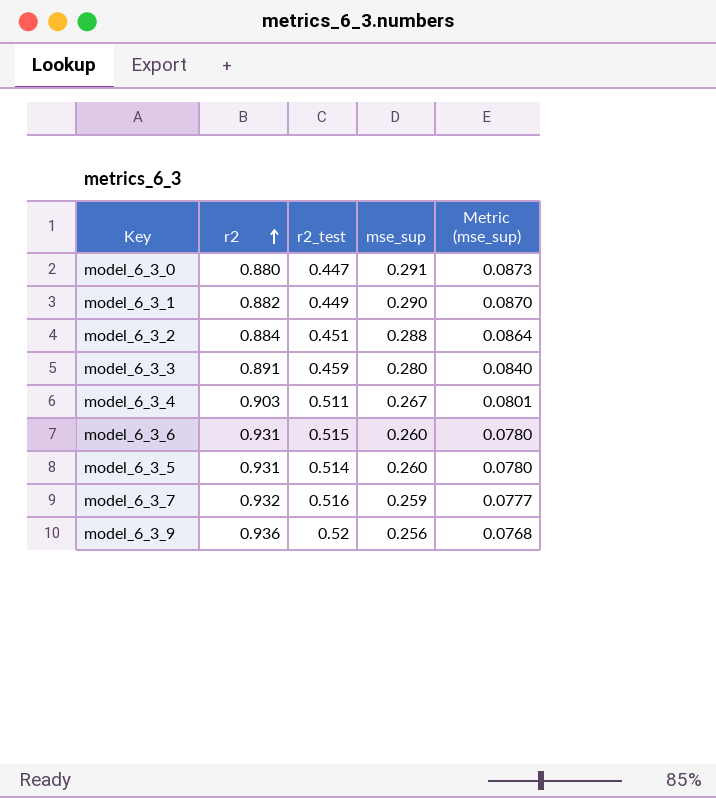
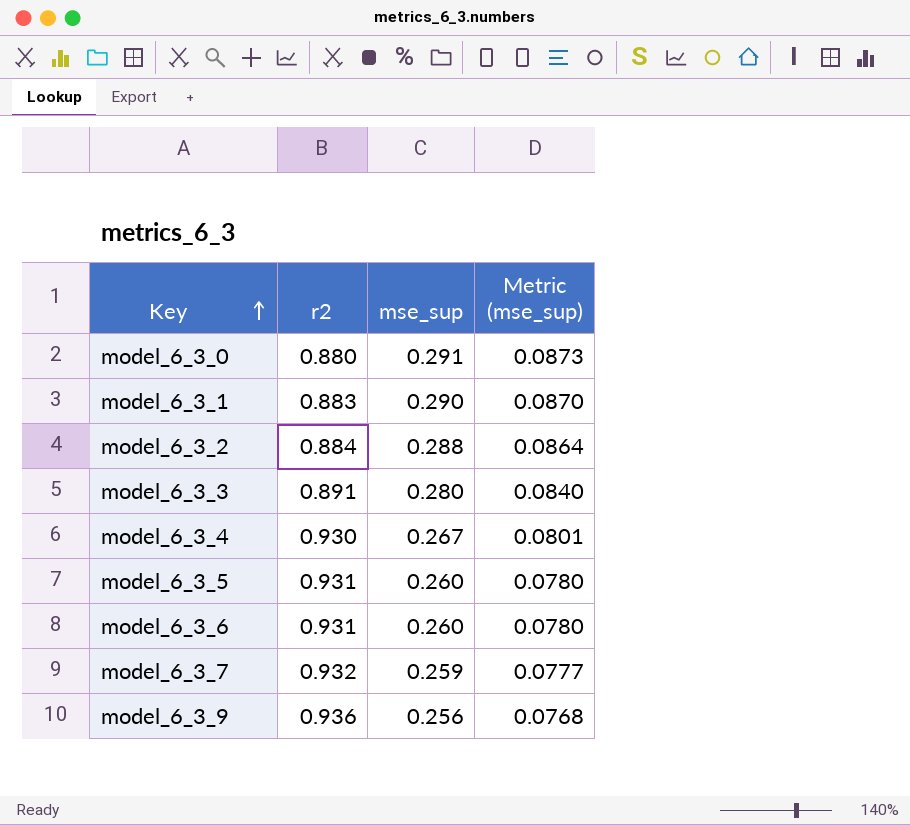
row order: r2 ascending -> Key ascending
column r2_test | position: 3 -> none
model_6_3_1 | r2: 0.882 -> 0.883
model_6_3_4 | r2: 0.903 -> 0.930

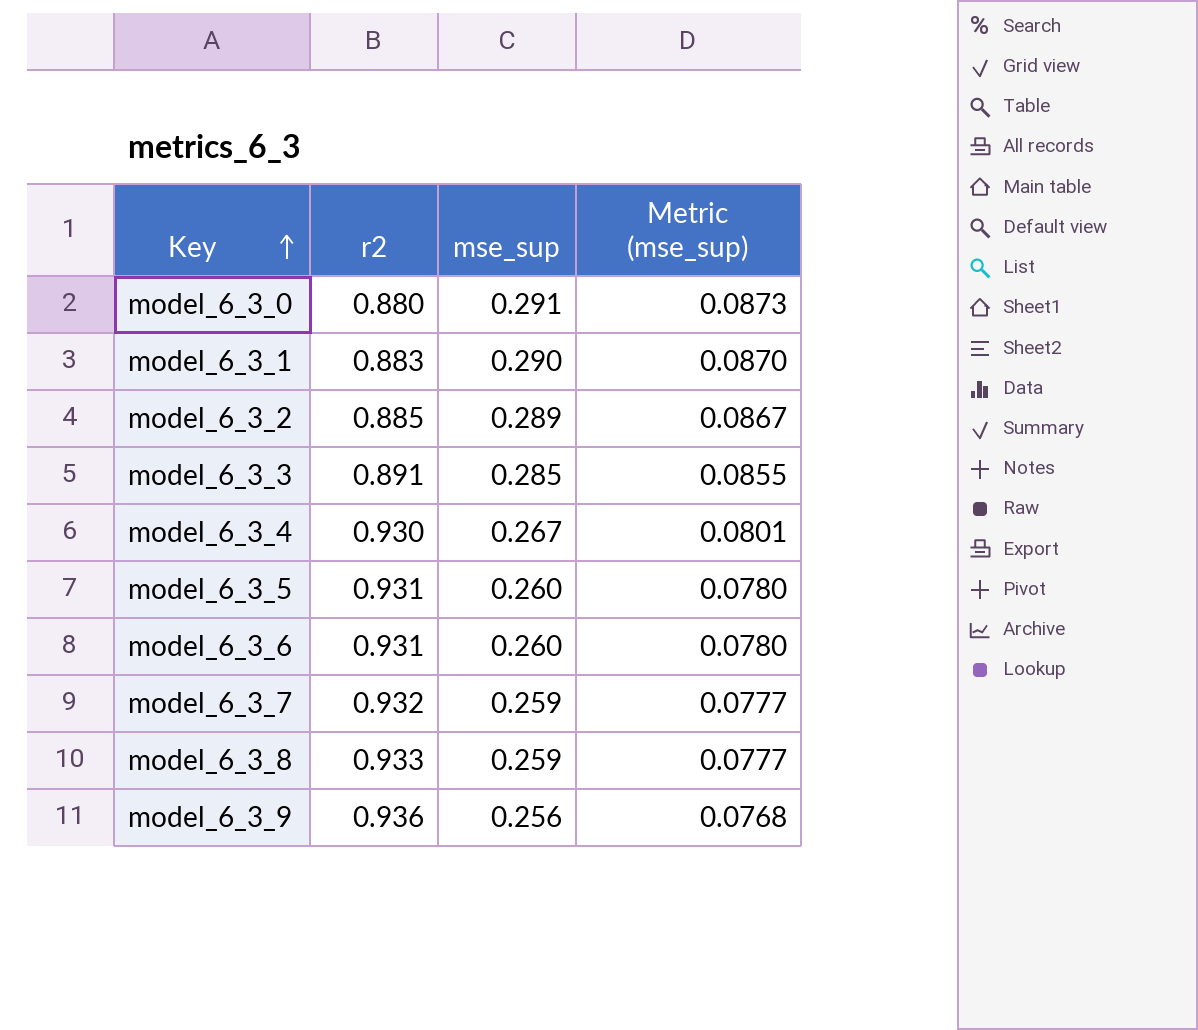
model_6_3_2 | r2: 0.884 -> 0.885
model_6_3_2 | mse_sup: 0.288 -> 0.289
model_6_3_2 | Metric (mse_sup): 0.0864 -> 0.0867
model_6_3_3 | mse_sup: 0.280 -> 0.285
model_6_3_3 | Metric (mse_sup): 0.0840 -> 0.0855
row model_6_3_8: none -> 0.933 | 0.259 | 0.0777

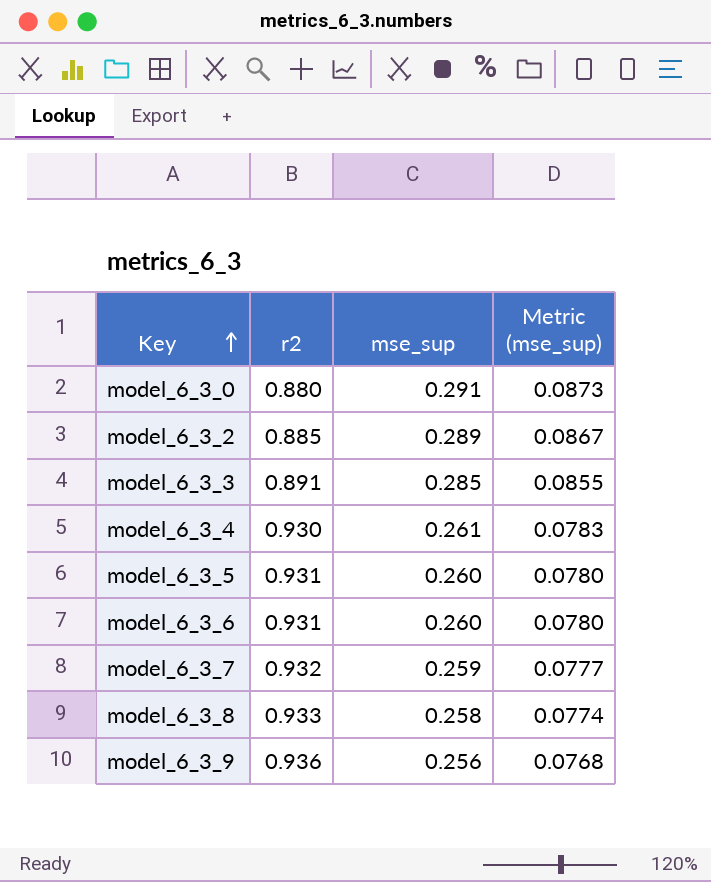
row model_6_3_1: 0.883 | 0.290 | 0.0870 -> none
model_6_3_4 | mse_sup: 0.267 -> 0.261
model_6_3_4 | Metric (mse_sup): 0.0801 -> 0.0783
model_6_3_8 | mse_sup: 0.259 -> 0.258
model_6_3_8 | Metric (mse_sup): 0.0777 -> 0.0774

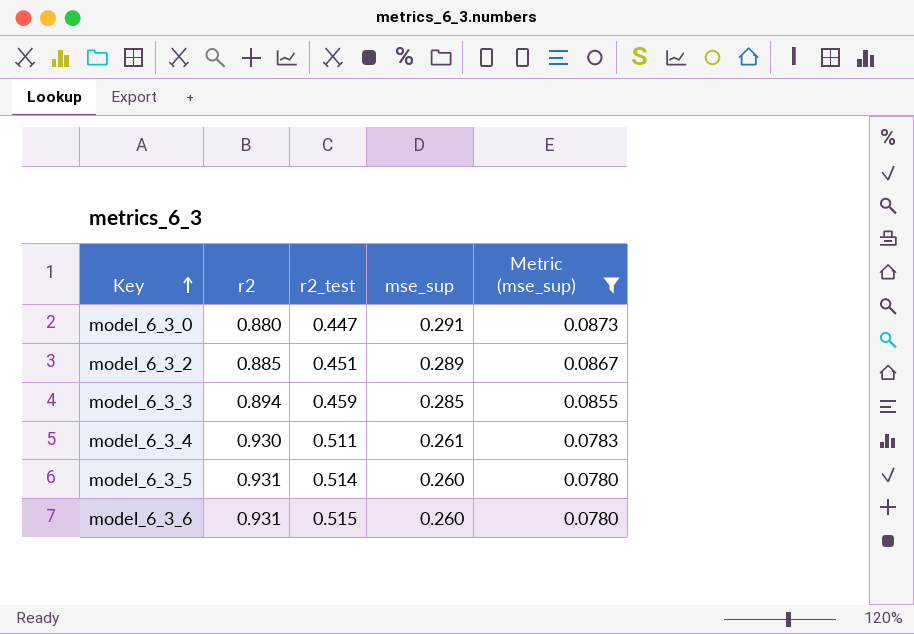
filter: none -> Metric (mse_sup) >= 0.0780
column r2_test | position: none -> 3
model_6_3_3 | r2: 0.891 -> 0.894

